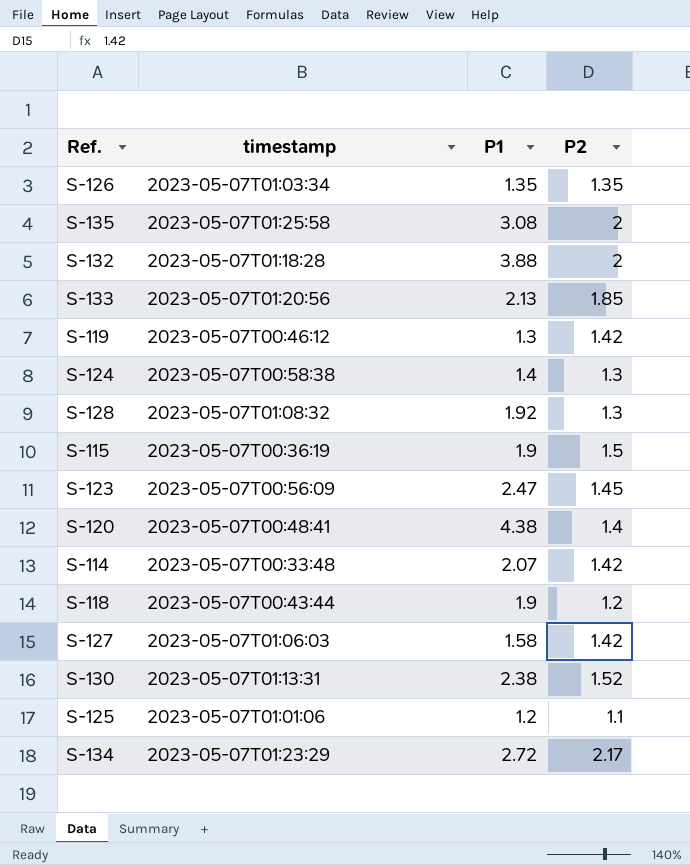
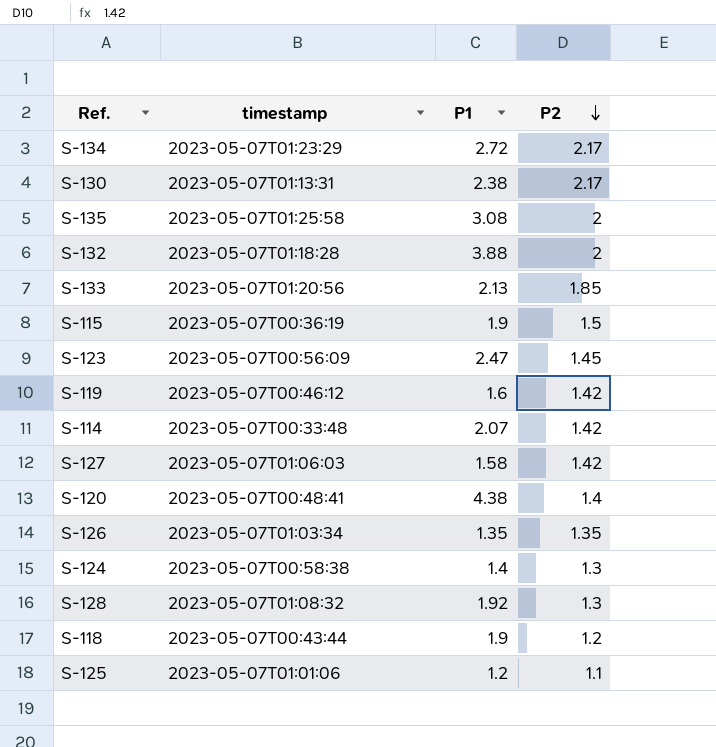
row order: none -> P2 descending
S-130 | P2: 1.52 -> 2.17
S-119 | P1: 1.3 -> 1.6

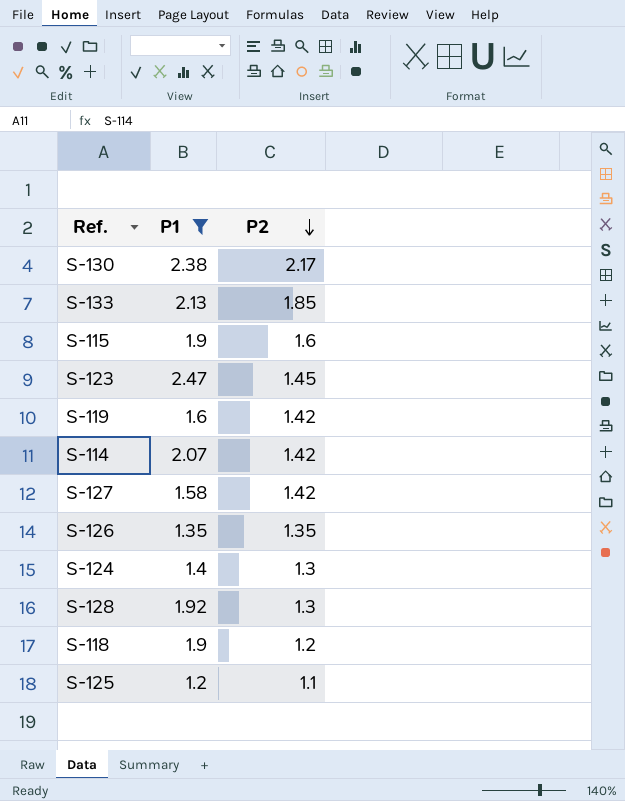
filter: none -> P1 <= 2.47
column timestamp | position: 2 -> none
S-115 | P2: 1.5 -> 1.6

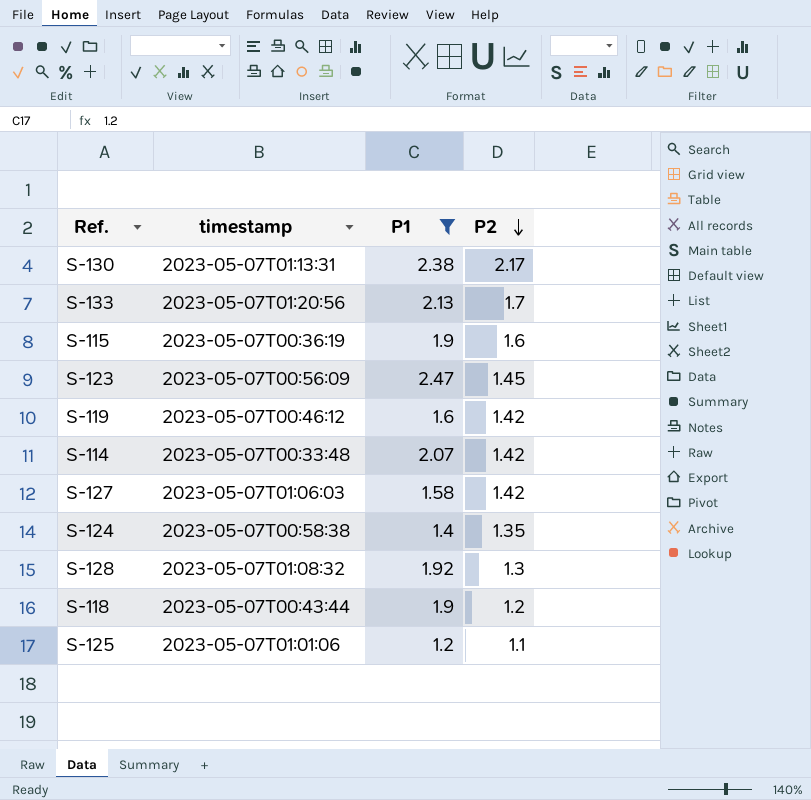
column timestamp | position: none -> 2
row S-126: 1.35 | 1.35 -> none
S-133 | P2: 1.85 -> 1.7
S-124 | P2: 1.3 -> 1.35

